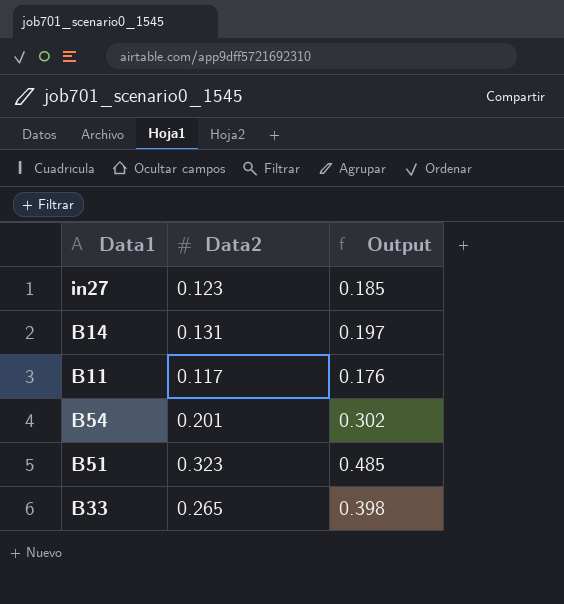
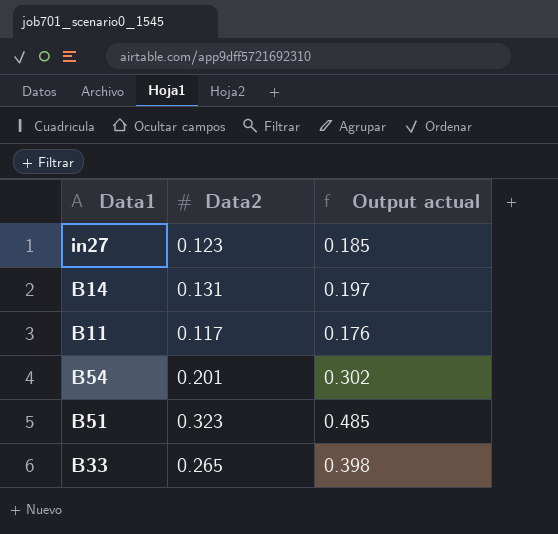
column name: Output -> Output actual

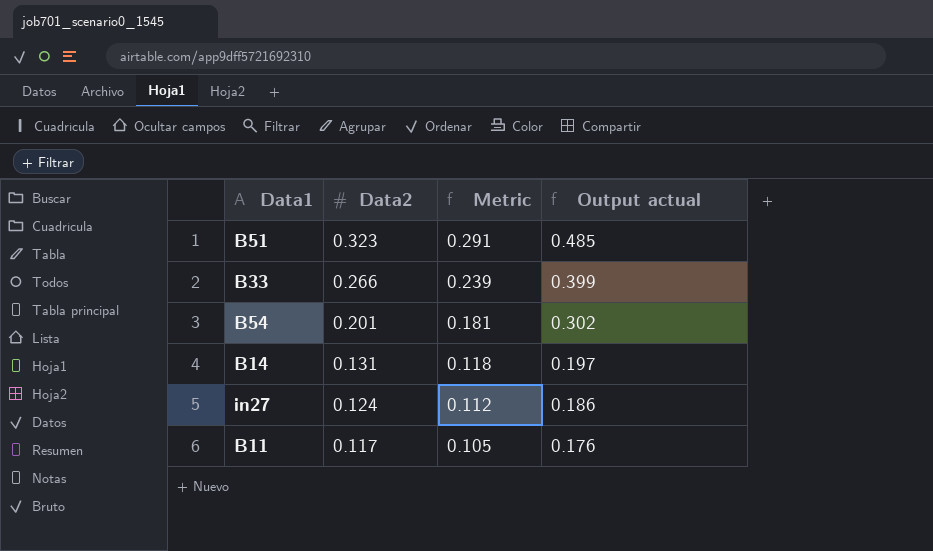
row order: none -> Data2 descending
column Metric | formula: none -> [Data2] * 0.9
B33 | Data2: 0.265 -> 0.266
B33 | Output actual: 0.398 -> 0.399
in27 | Data2: 0.123 -> 0.124
in27 | Output actual: 0.185 -> 0.186

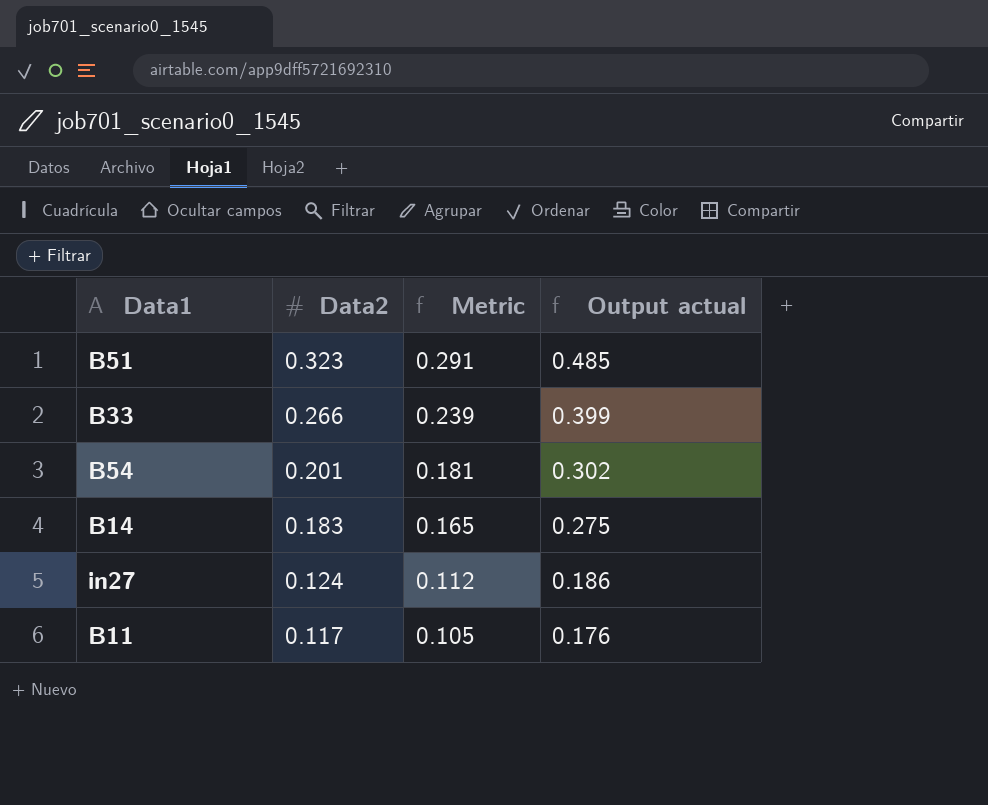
B14 | Data2: 0.131 -> 0.183
B14 | Metric: 0.118 -> 0.165
B14 | Output actual: 0.197 -> 0.275

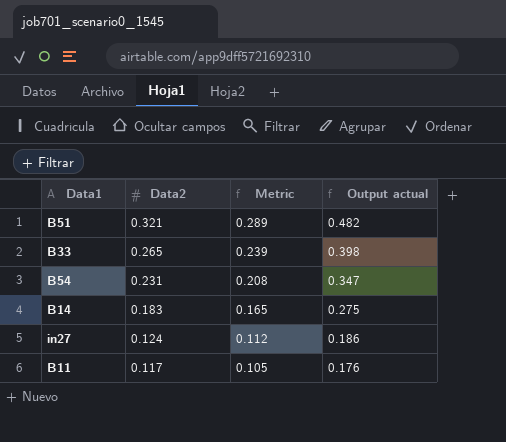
B51 | Data2: 0.323 -> 0.321
B51 | Metric: 0.291 -> 0.289
B51 | Output actual: 0.485 -> 0.482
B33 | Data2: 0.266 -> 0.265
B33 | Output actual: 0.399 -> 0.398
B54 | Data2: 0.201 -> 0.231
B54 | Metric: 0.181 -> 0.208
B54 | Output actual: 0.302 -> 0.347

